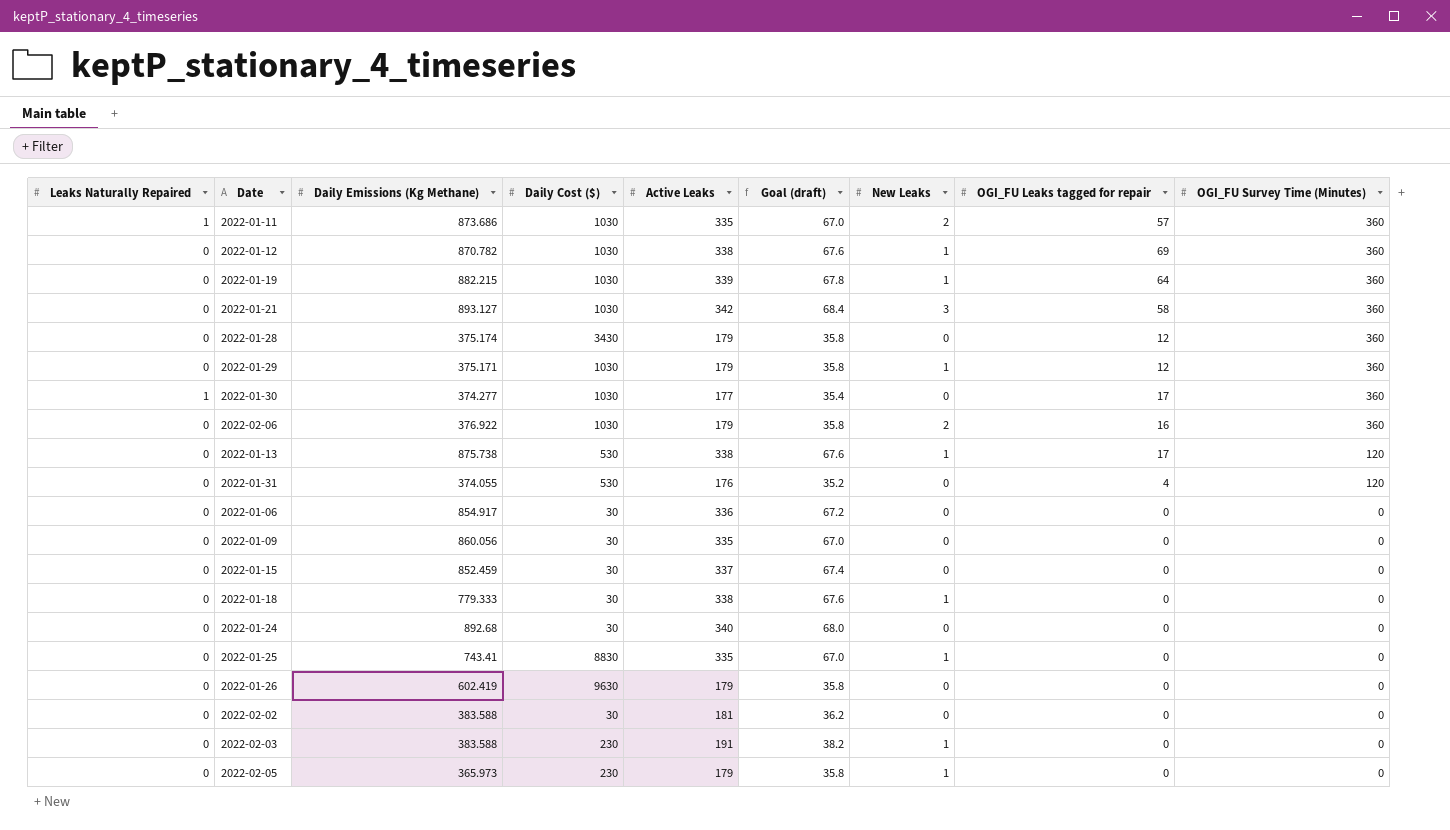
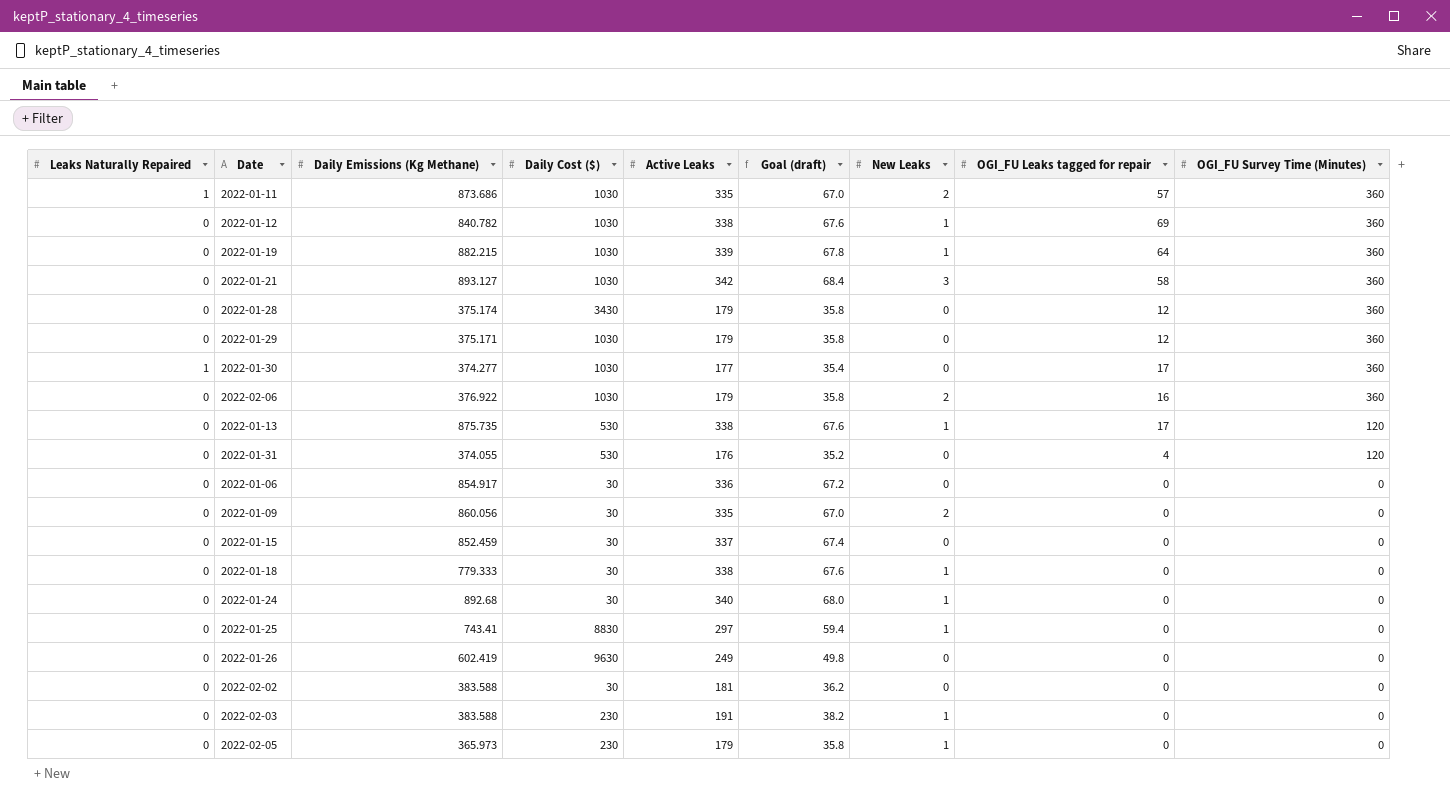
2022-01-12 | Daily Emissions (Kg Methane): 870.782 -> 840.782
2022-01-29 | New Leaks: 1 -> 0
2022-01-13 | Daily Emissions (Kg Methane): 875.738 -> 875.735
2022-01-09 | New Leaks: 0 -> 2
2022-01-24 | New Leaks: 0 -> 1
2022-01-25 | Active Leaks: 335 -> 297
2022-01-25 | Goal (draft): 67.0 -> 59.4
2022-01-26 | Active Leaks: 179 -> 249
2022-01-26 | Goal (draft): 35.8 -> 49.8

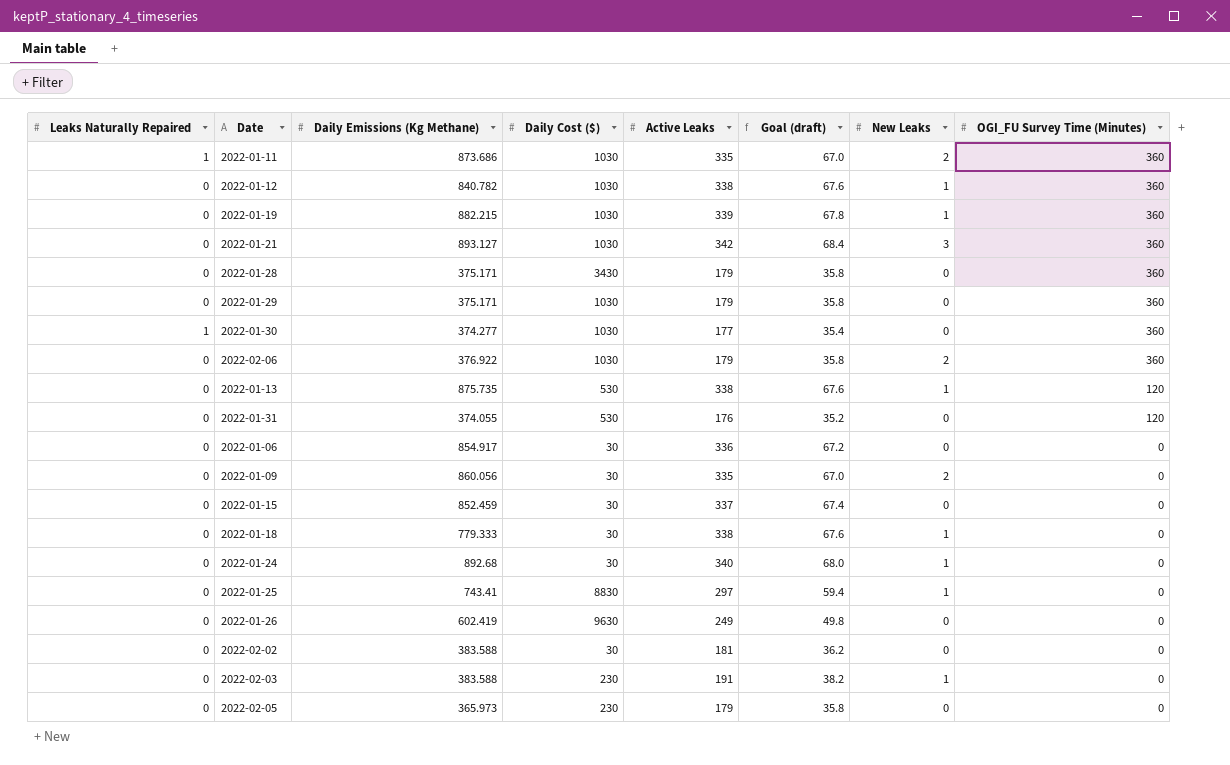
column OGI_FU Leaks tagged for repair | position: 8 -> none
2022-01-28 | Daily Emissions (Kg Methane): 375.174 -> 375.171
2022-02-05 | New Leaks: 1 -> 0

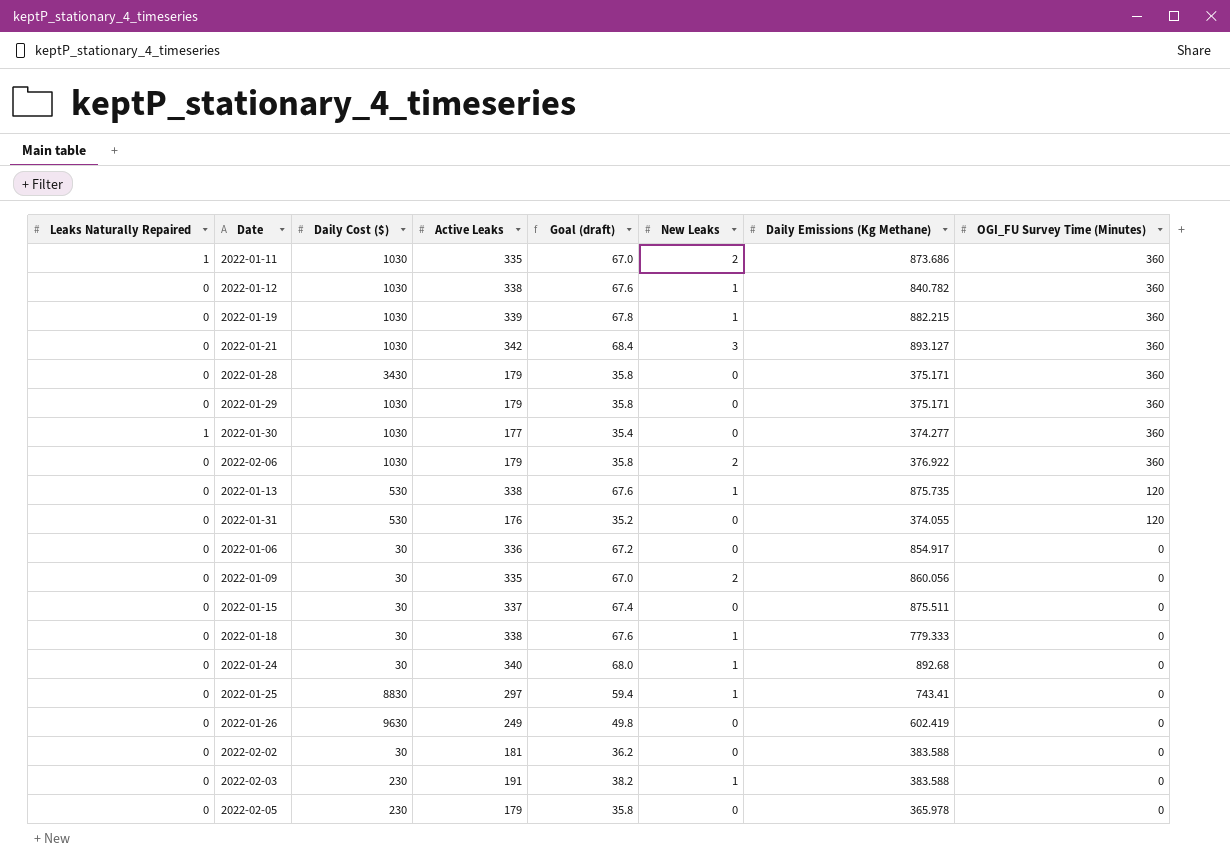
column Daily Emissions (Kg Methane) | position: 3 -> 7
2022-01-15 | Daily Emissions (Kg Methane): 852.459 -> 875.511
2022-02-05 | Daily Emissions (Kg Methane): 365.973 -> 365.978

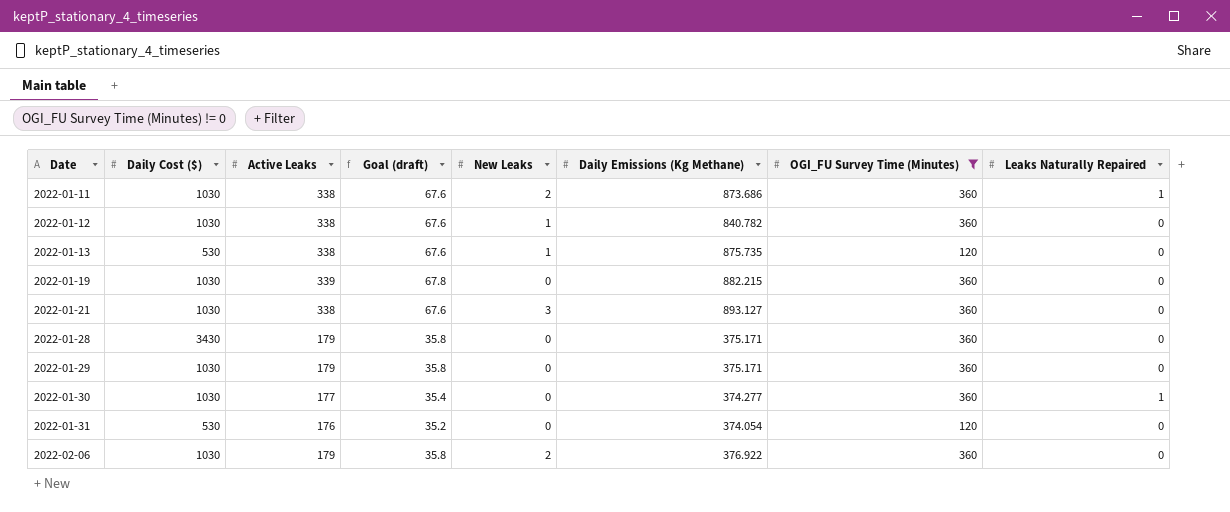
filter: none -> OGI_FU Survey Time (Minutes) != 0
row order: OGI_FU Survey Time (Minutes) descending -> Date ascending
column Leaks Naturally Repaired | position: 1 -> 8
2022-01-11 | Active Leaks: 335 -> 338
2022-01-11 | Goal (draft): 67.0 -> 67.6
2022-01-19 | New Leaks: 1 -> 0
2022-01-21 | Active Leaks: 342 -> 338
2022-01-21 | Goal (draft): 68.4 -> 67.6
2022-01-31 | Daily Emissions (Kg Methane): 374.055 -> 374.054

